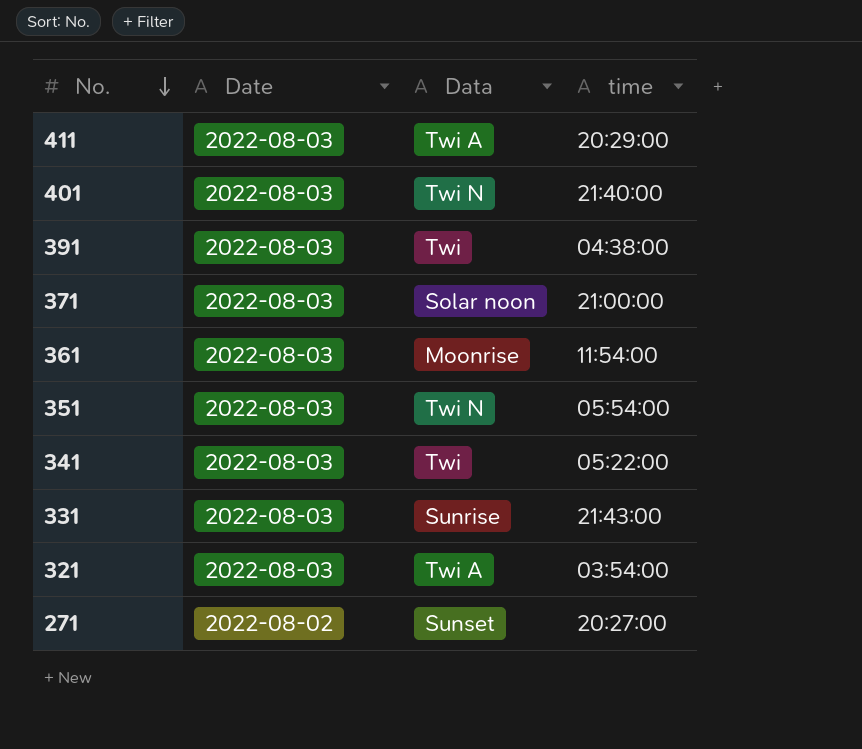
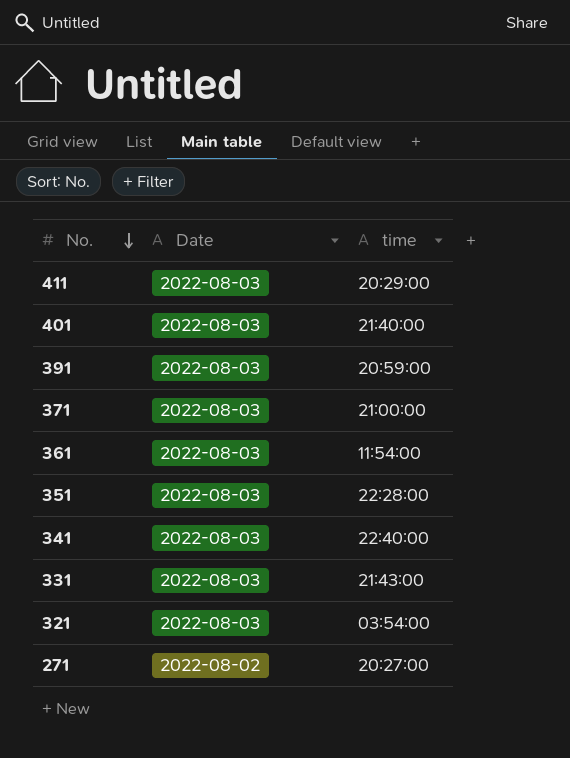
column Data | position: 3 -> none
391 | time: 04:38:00 -> 20:59:00
351 | time: 05:54:00 -> 22:28:00
341 | time: 05:22:00 -> 22:40:00

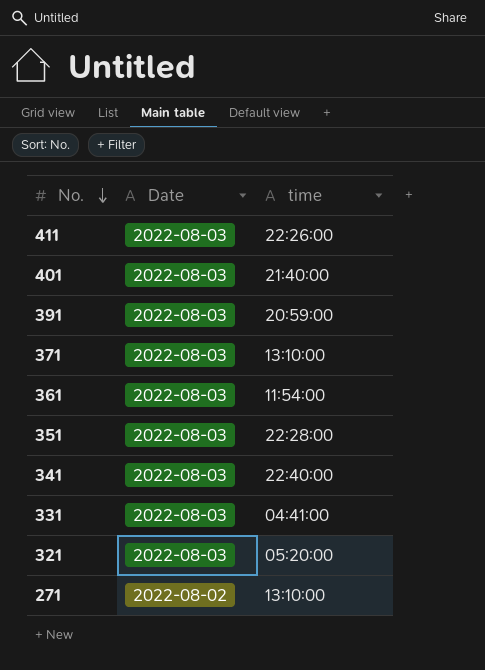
411 | time: 20:29:00 -> 22:26:00
371 | time: 21:00:00 -> 13:10:00
331 | time: 21:43:00 -> 04:41:00
321 | time: 03:54:00 -> 05:20:00
271 | time: 20:27:00 -> 13:10:00

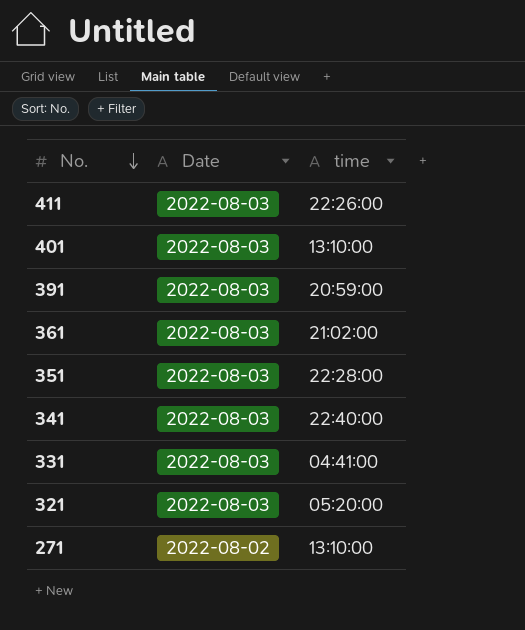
row 371: 2022-08-03 | 13:10:00 -> none
401 | time: 21:40:00 -> 13:10:00
361 | time: 11:54:00 -> 21:02:00

